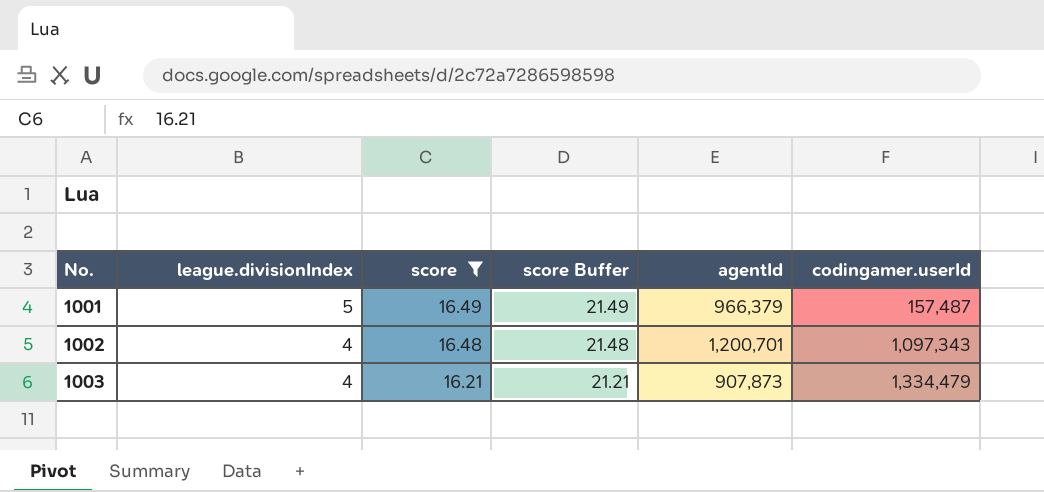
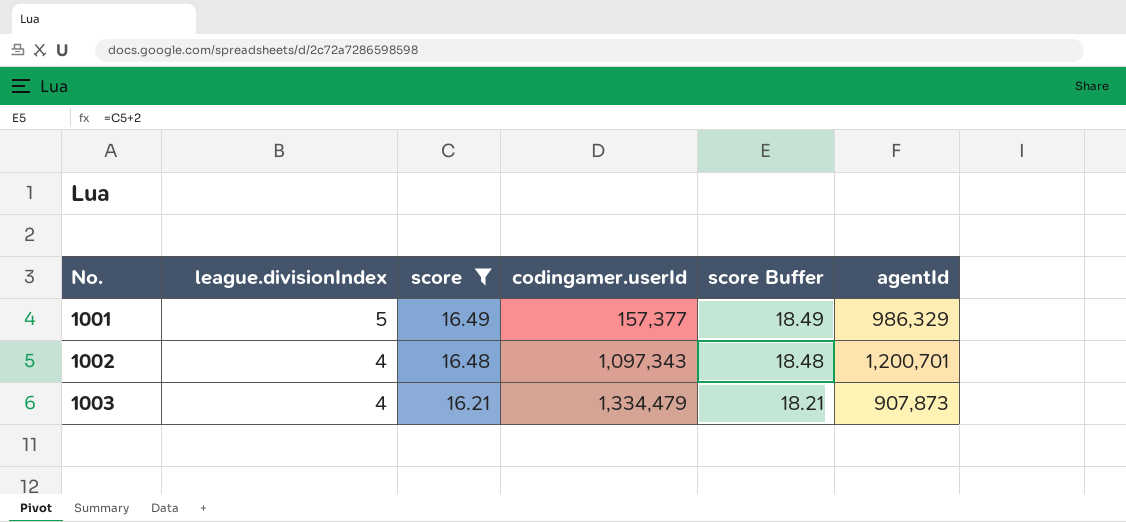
column codingamer.userId | position: 6 -> 4
column score Buffer | formula: [score] + 5 -> [score] + 2
1001 | codingamer.userId: 157,487 -> 157,377
1001 | agentId: 966,379 -> 986,329

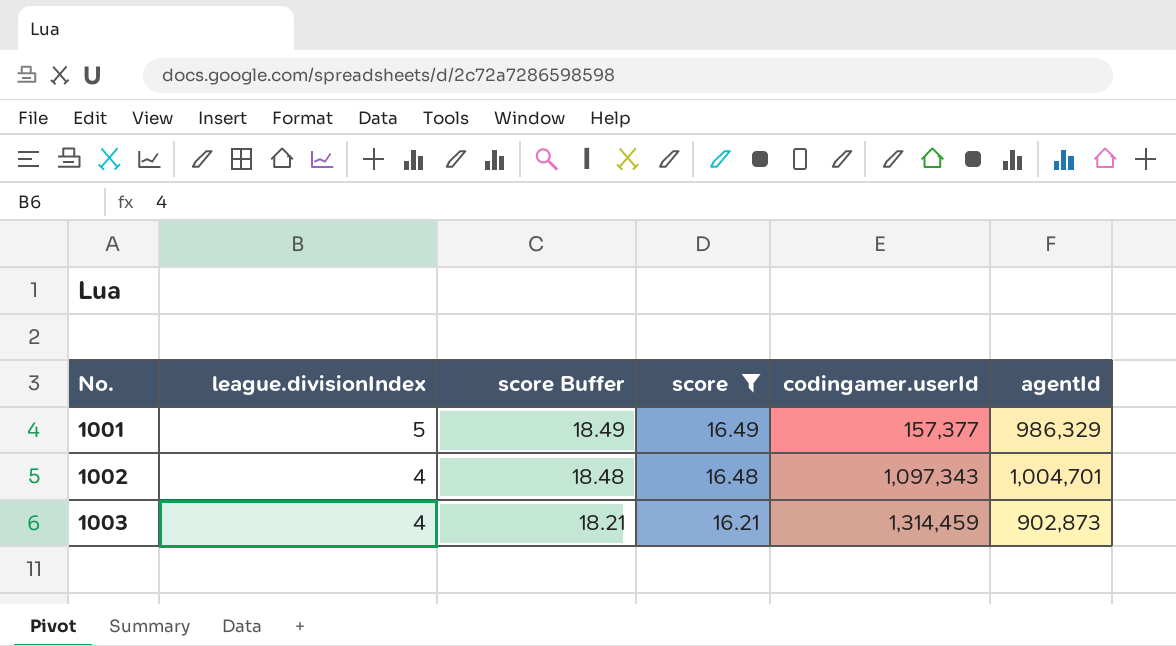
column score Buffer | position: 5 -> 3
1002 | agentId: 1,200,701 -> 1,004,701
1003 | codingamer.userId: 1,334,479 -> 1,314,459
1003 | agentId: 907,873 -> 902,873

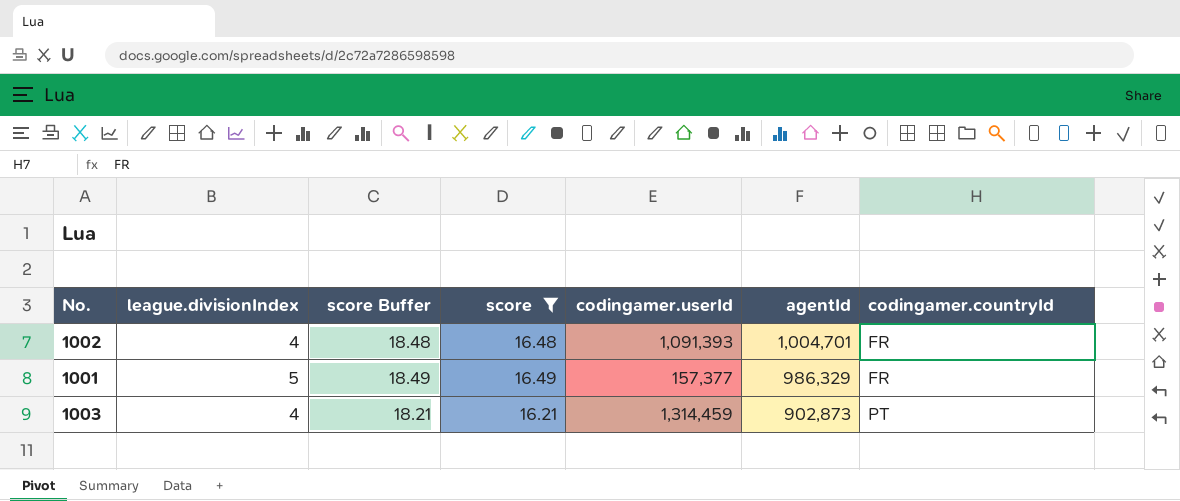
row order: No. ascending -> agentId descending
column codingamer.countryId | position: none -> 7
1002 | codingamer.userId: 1,097,343 -> 1,091,393

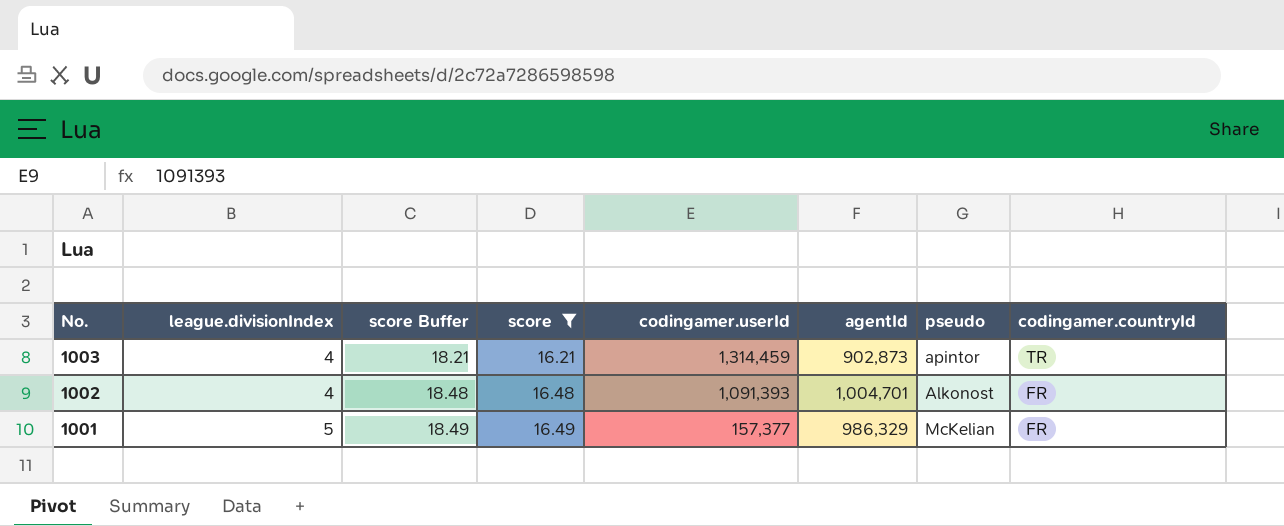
row order: agentId descending -> No. descending
column pseudo | position: none -> 7
1003 | codingamer.countryId: PT -> TR

